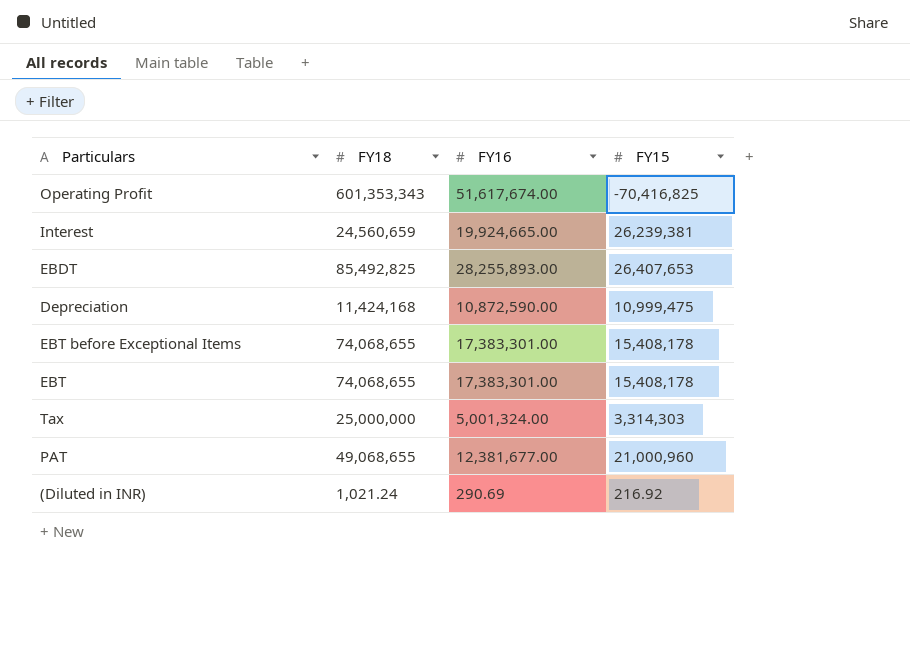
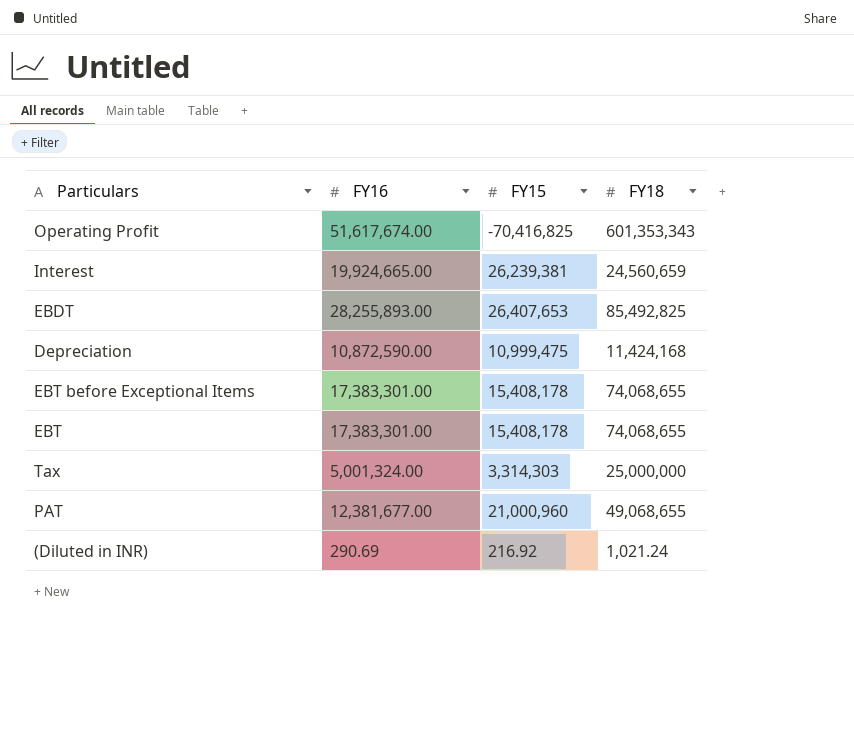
column FY18 | position: 2 -> 4

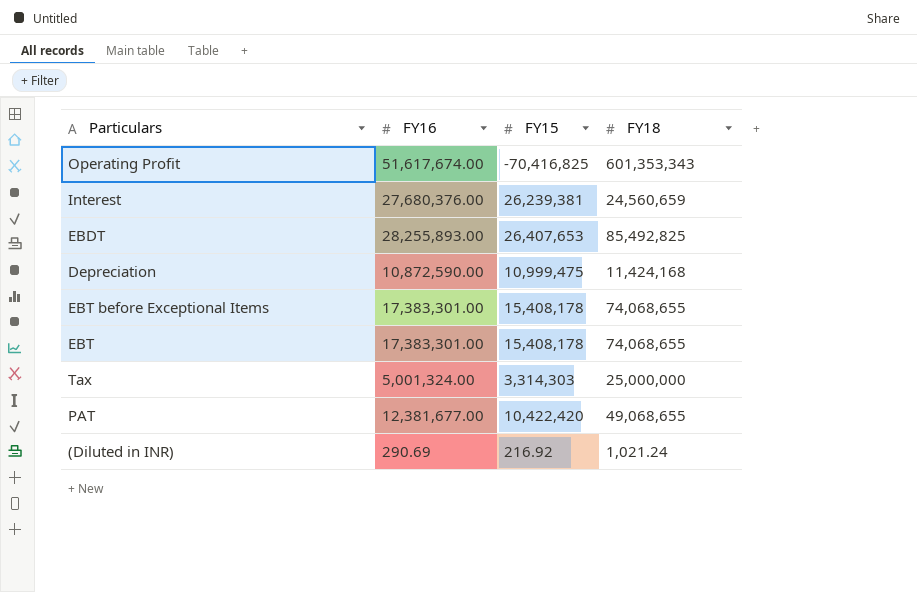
Interest | FY16: 19,924,665.00 -> 27,680,376.00
PAT | FY15: 21,000,960 -> 10,422,420

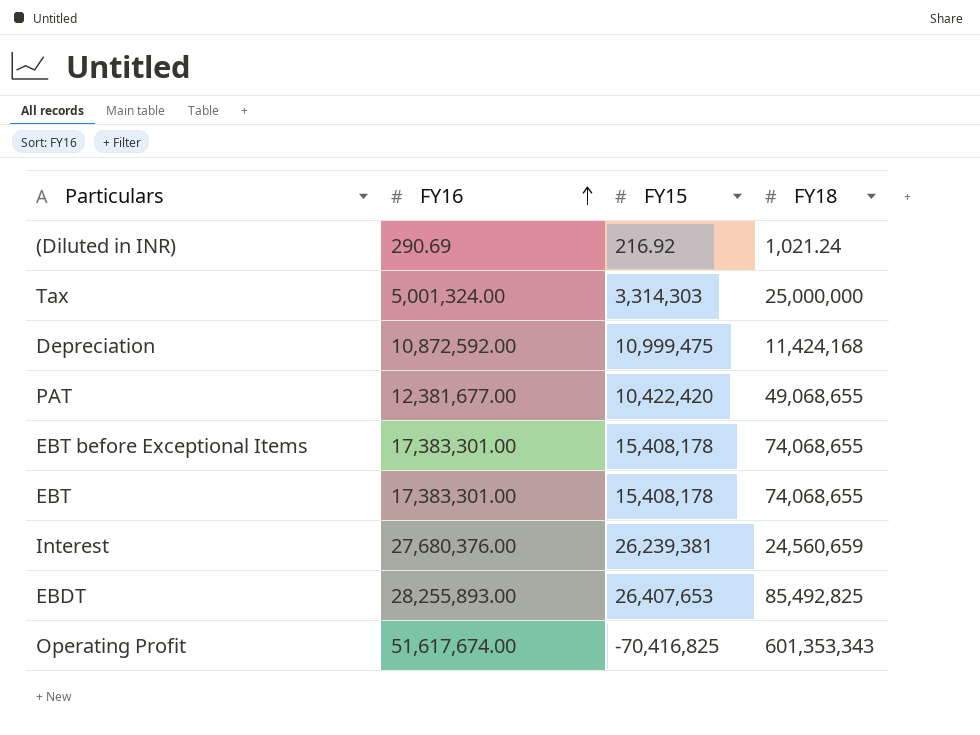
row order: none -> FY16 ascending
Depreciation | FY16: 10,872,590.00 -> 10,872,592.00

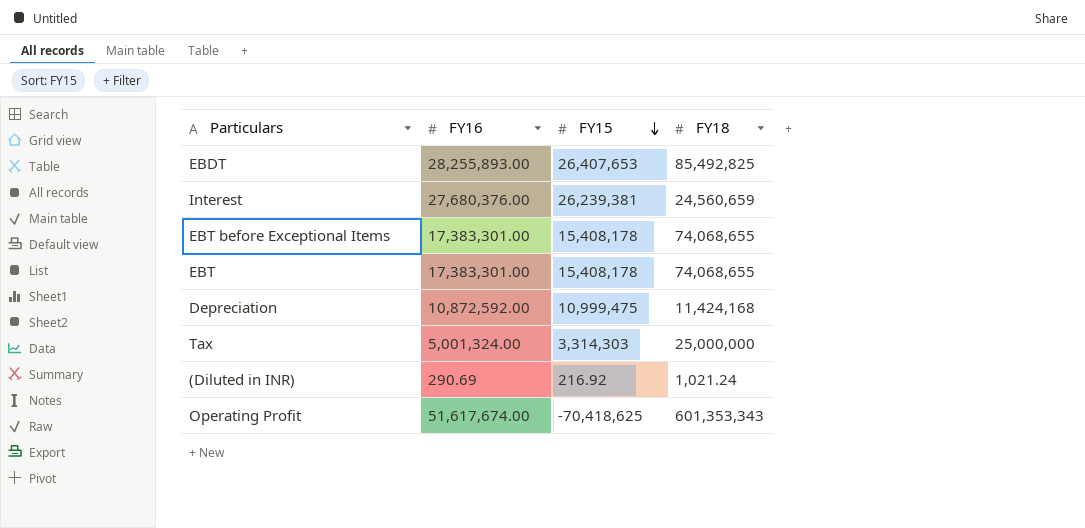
row order: FY16 ascending -> FY15 descending
row PAT: 12,381,677.00 | 10,422,420 | 49,068,655 -> none
Operating Profit | FY15: -70,416,825 -> -70,418,625

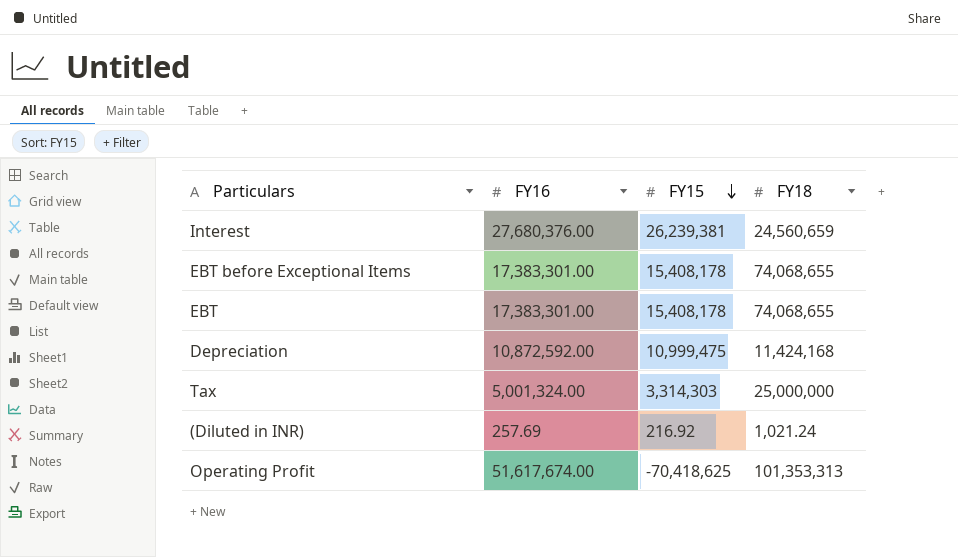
row EBDT: 28,255,893.00 | 26,407,653 | 85,492,825 -> none
(Diluted in INR) | FY16: 290.69 -> 257.69
Operating Profit | FY18: 601,353,343 -> 101,353,313

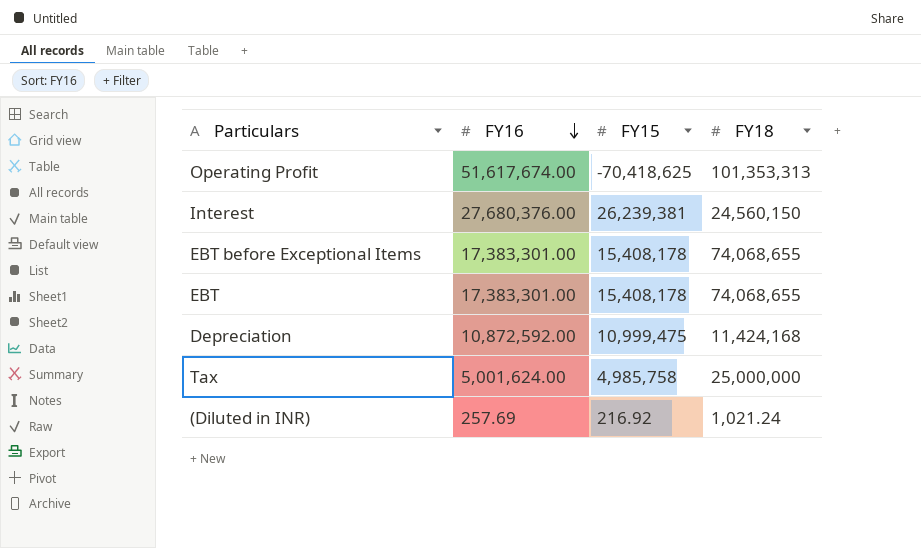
row order: FY15 descending -> FY16 descending
Interest | FY18: 24,560,659 -> 24,560,150
Tax | FY16: 5,001,324.00 -> 5,001,624.00
Tax | FY15: 3,314,303 -> 4,985,758

